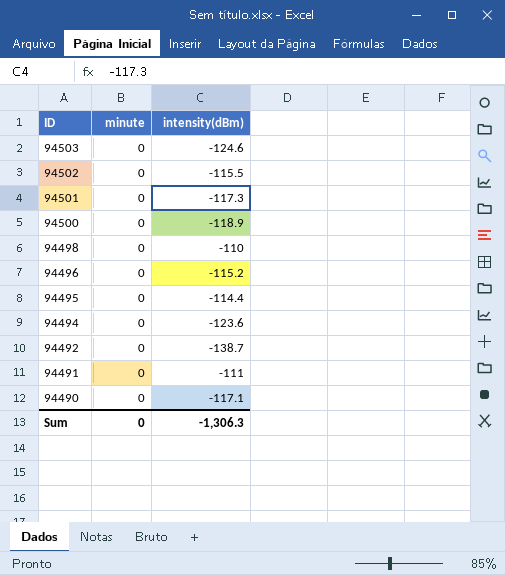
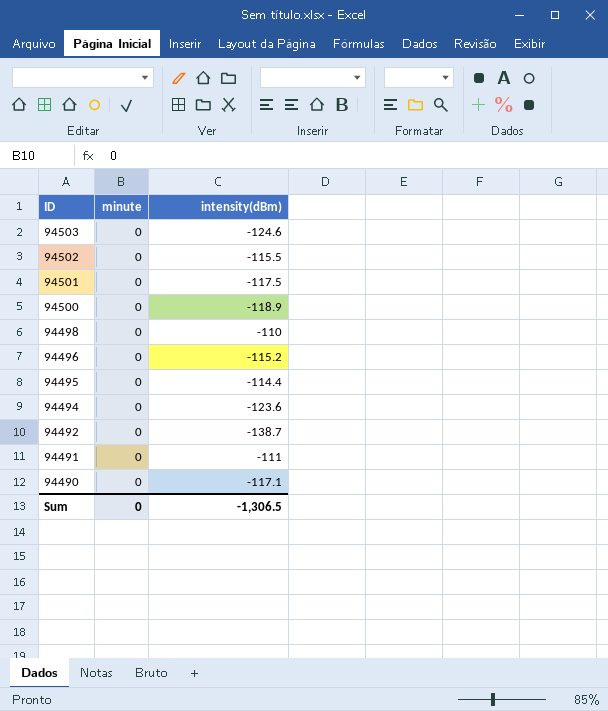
94501 | intensity(dBm): -117.3 -> -117.5
Sum | intensity(dBm): -1,306.3 -> -1,306.5

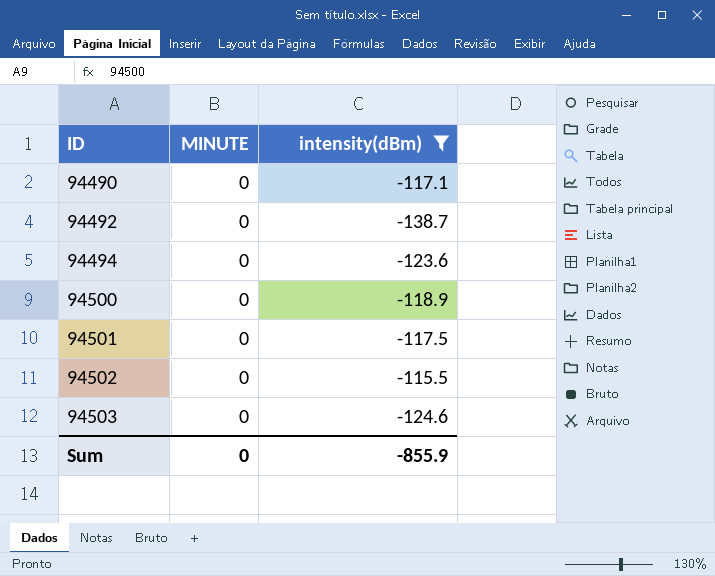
filter: none -> intensity(dBm) <= -115.5
row order: ID descending -> ID ascending
column name: minute -> MINUTE
Sum | intensity(dBm): -1,306.5 -> -855.9

